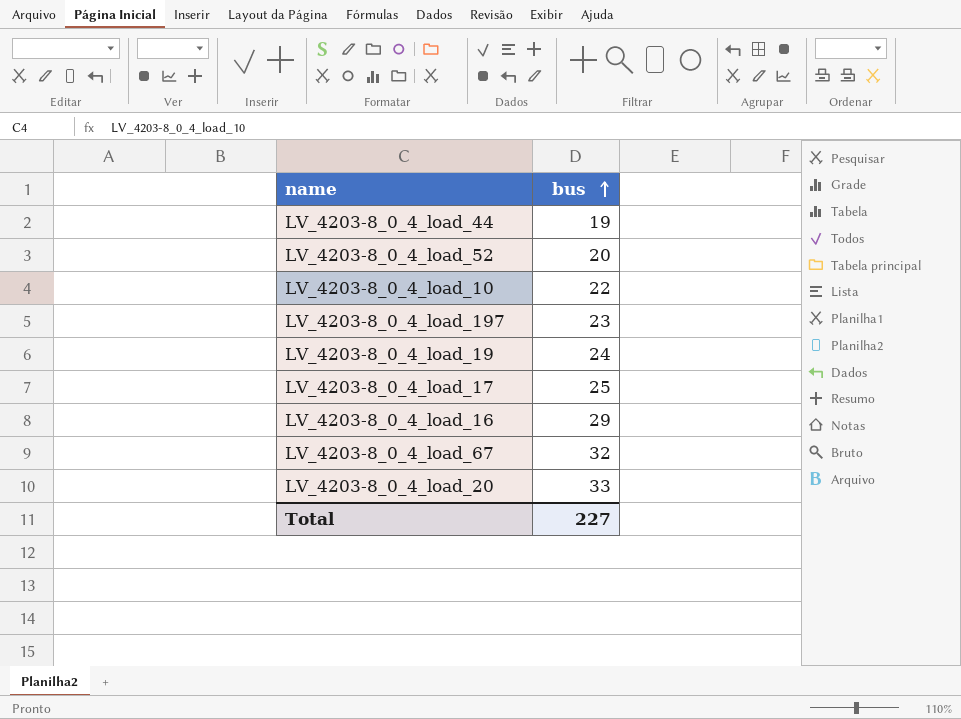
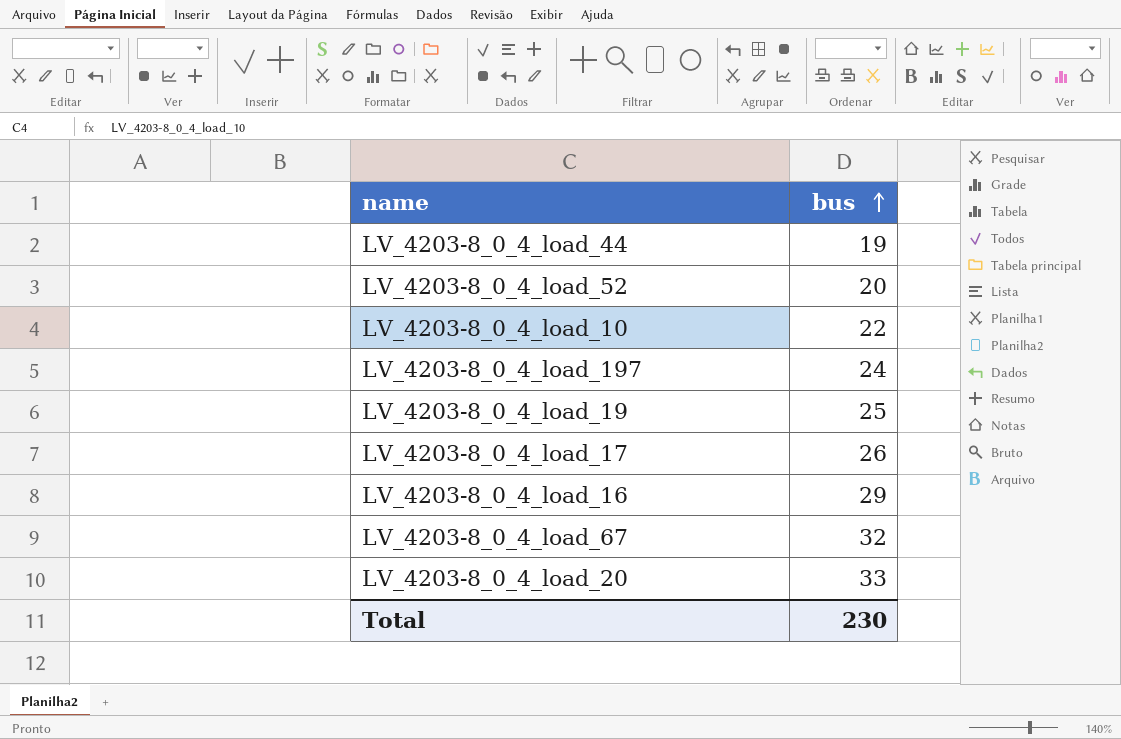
LV_4203-8_0_4_load_197 | bus: 23 -> 24
LV_4203-8_0_4_load_19 | bus: 24 -> 25
LV_4203-8_0_4_load_17 | bus: 25 -> 26
Total | bus: 227 -> 230

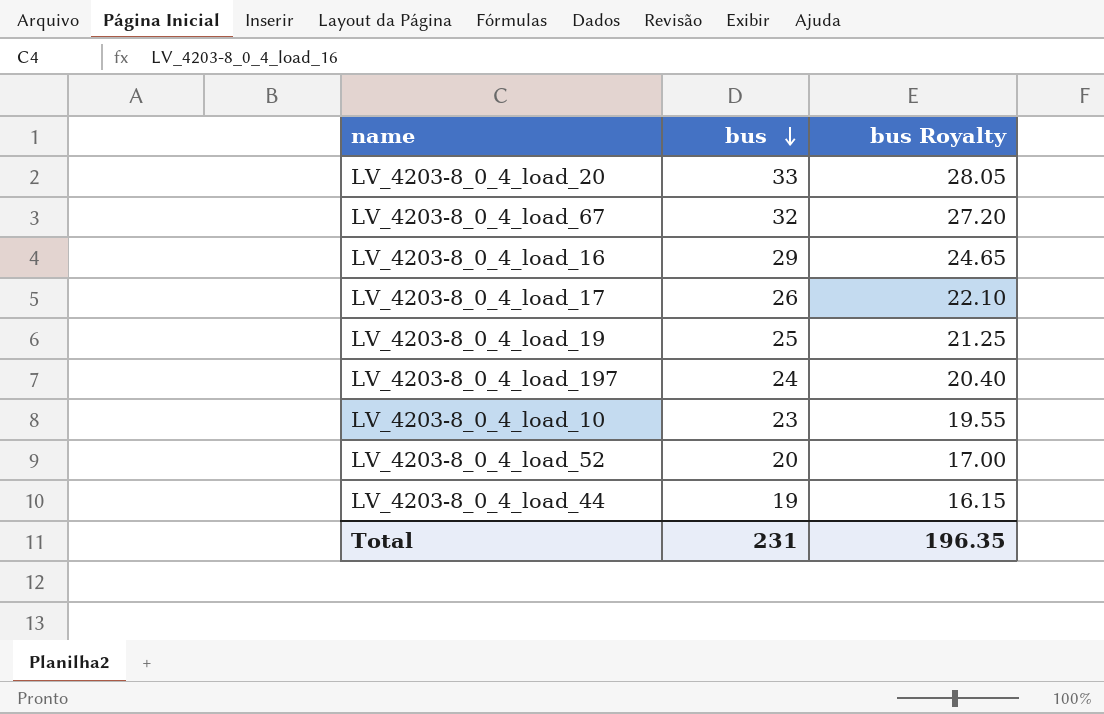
row order: bus ascending -> bus descending
column bus Royalty | formula: none -> [bus] * 0.85
LV_4203-8_0_4_load_10 | bus: 22 -> 23
Total | bus: 230 -> 231

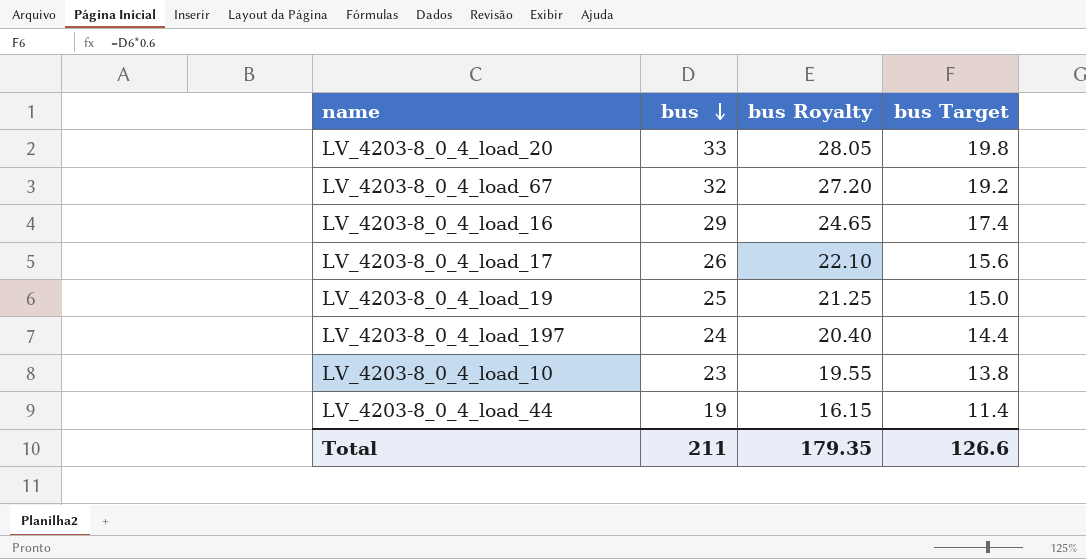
column bus Target | formula: none -> [bus] * 0.6
row LV_4203-8_0_4_load_52: 20 | 17.00 -> none
Total | bus: 231 -> 211
Total | bus Royalty: 196.35 -> 179.35

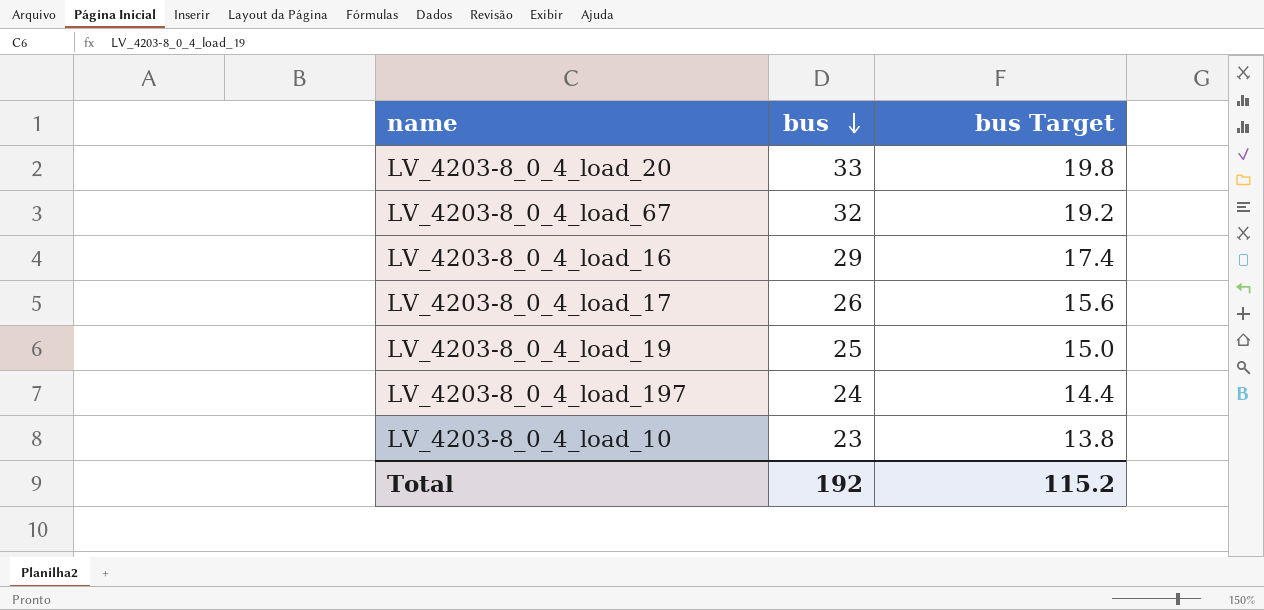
column bus Royalty | formula: [bus] * 0.85 -> none
row LV_4203-8_0_4_load_44: 19 | 16.15 | 11.4 -> none
Total | bus: 211 -> 192
Total | bus Target: 126.6 -> 115.2

